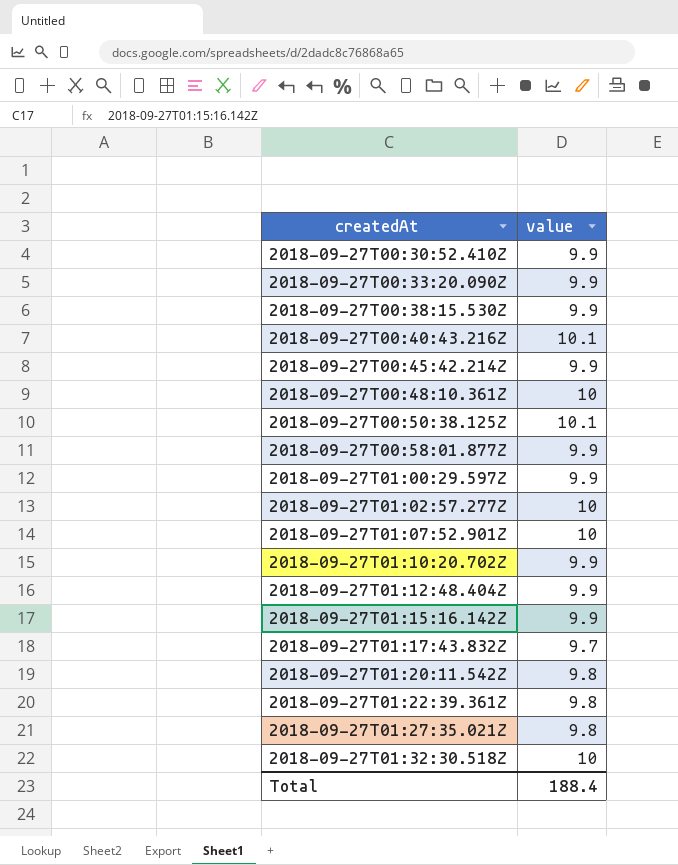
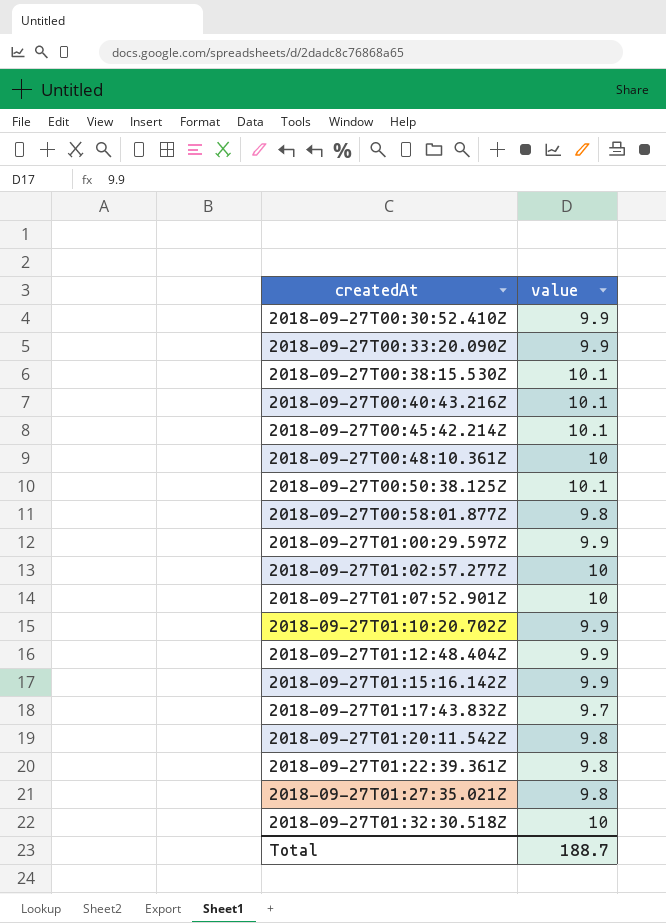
2018-09-27T00:38:15.530Z | value: 9.9 -> 10.1
2018-09-27T00:45:42.214Z | value: 9.9 -> 10.1
2018-09-27T00:58:01.877Z | value: 9.9 -> 9.8
Total | value: 188.4 -> 188.7

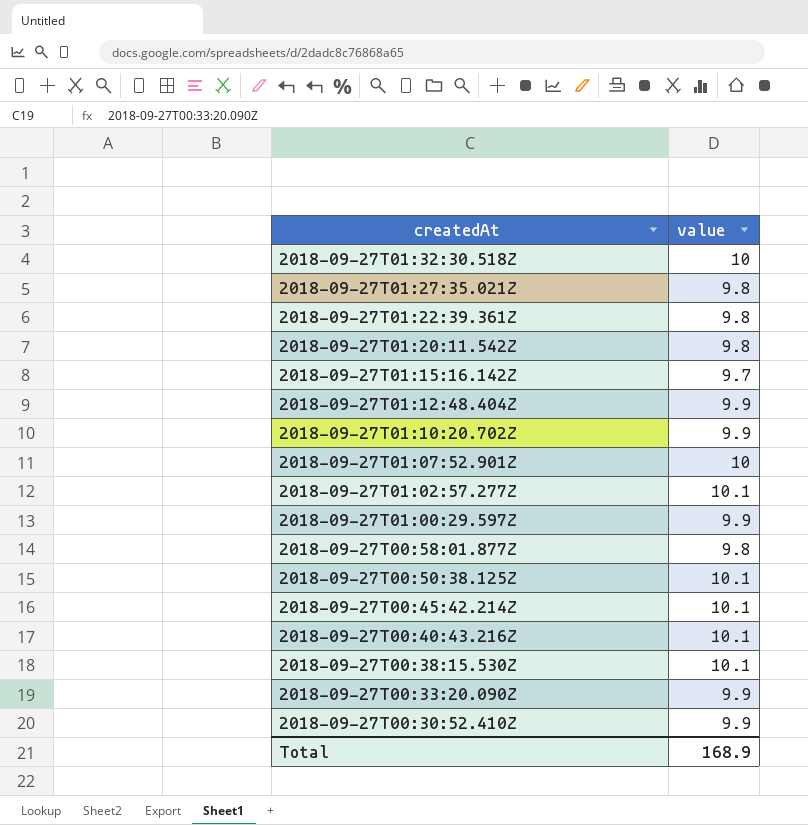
row order: createdAt ascending -> createdAt descending
row 2018-09-27T00:48:10.361Z: 10 -> none
row 2018-09-27T01:17:43.832Z: 9.7 -> none
2018-09-27T01:15:16.142Z | value: 9.9 -> 9.7
2018-09-27T01:02:57.277Z | value: 10 -> 10.1
Total | value: 188.7 -> 168.9

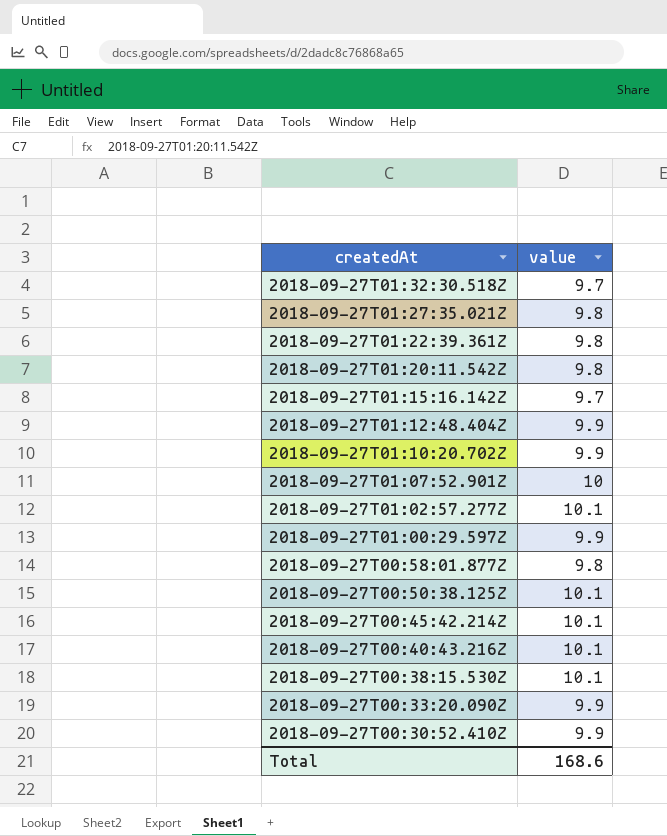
2018-09-27T01:32:30.518Z | value: 10 -> 9.7
Total | value: 168.9 -> 168.6

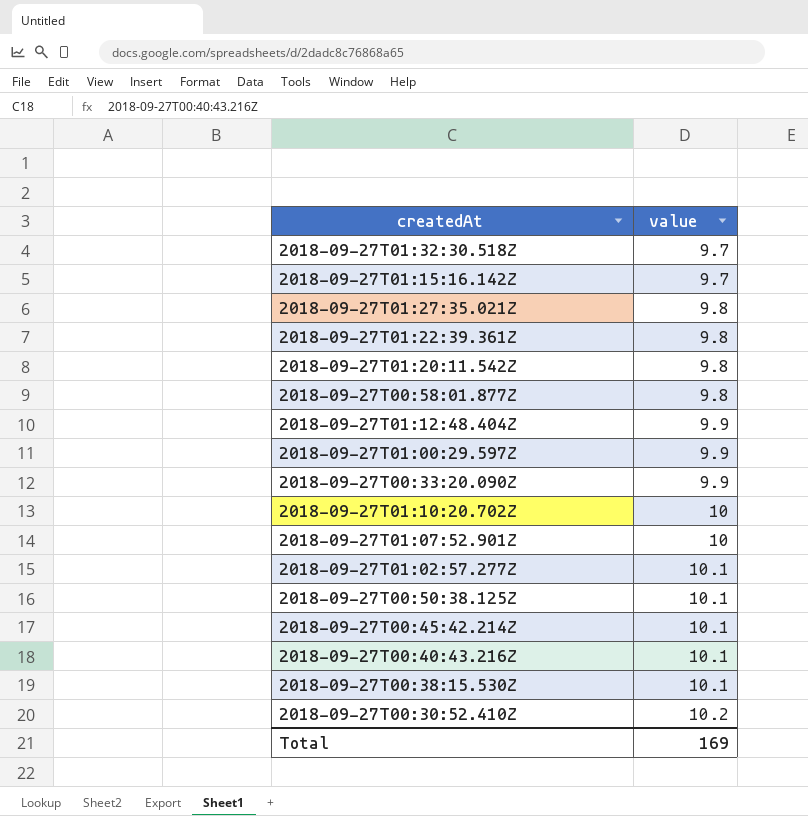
row order: createdAt descending -> value ascending
2018-09-27T01:10:20.702Z | value: 9.9 -> 10
2018-09-27T00:30:52.410Z | value: 9.9 -> 10.2
Total | value: 168.6 -> 169

